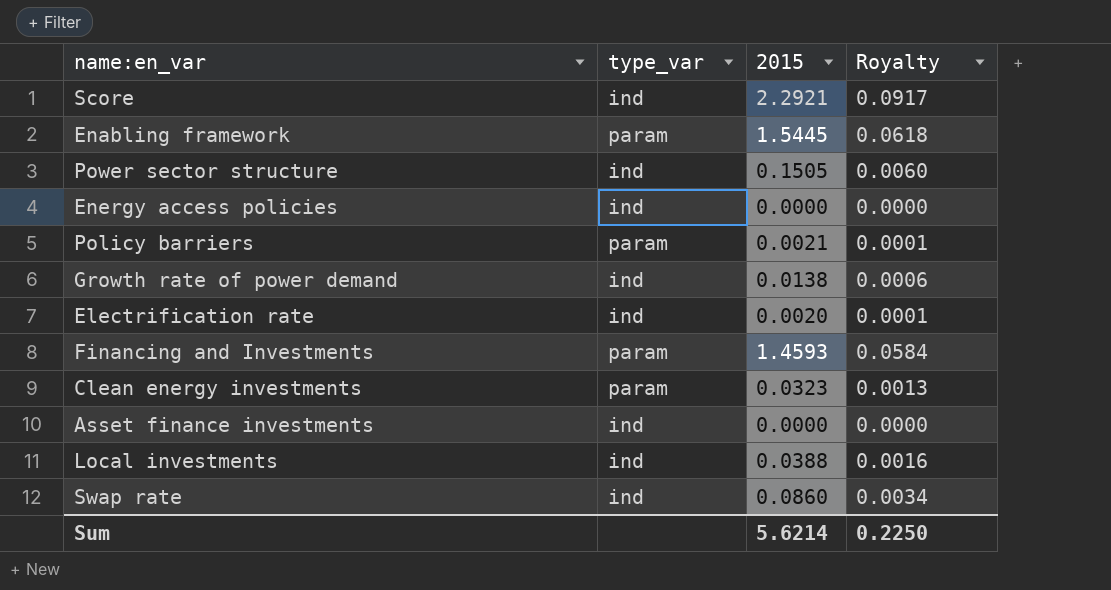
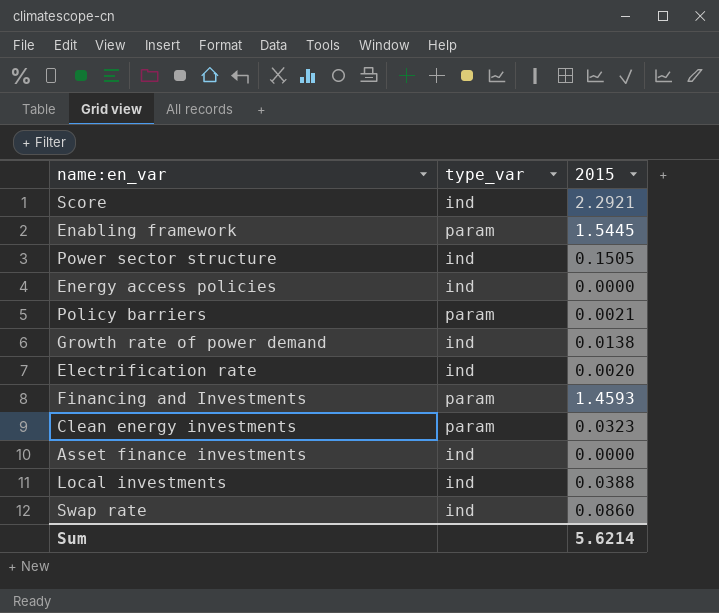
column Royalty | formula: [2015] * 0.04 -> none

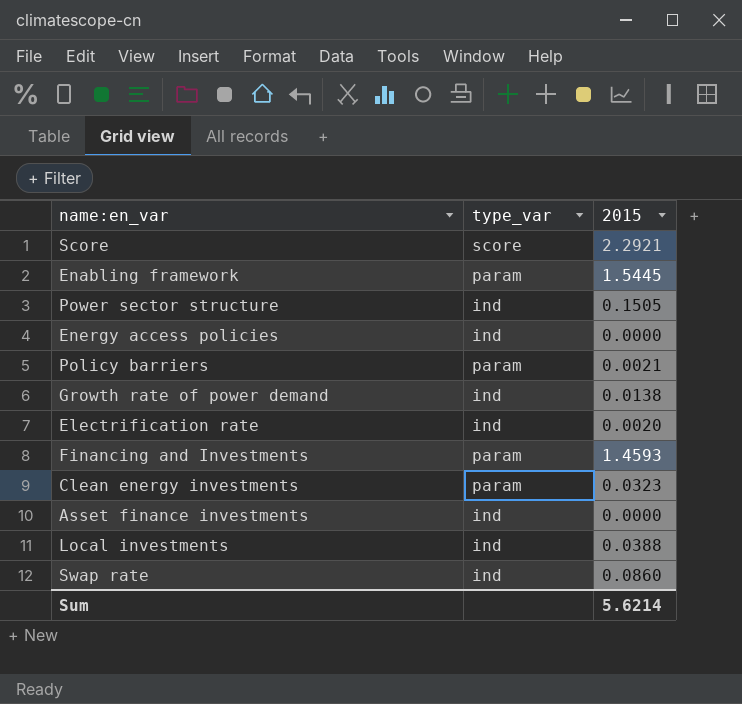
Score | type_var: ind -> score

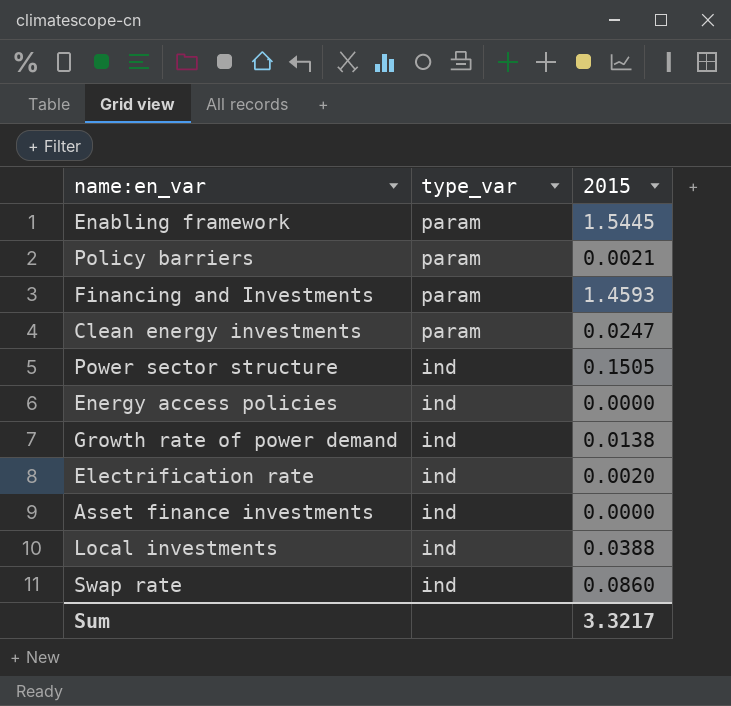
row order: none -> type_var descending
row Score: score | 2.2921 -> none
Clean energy investments | 2015: 0.0323 -> 0.0247
Sum | 2015: 5.6214 -> 3.3217

